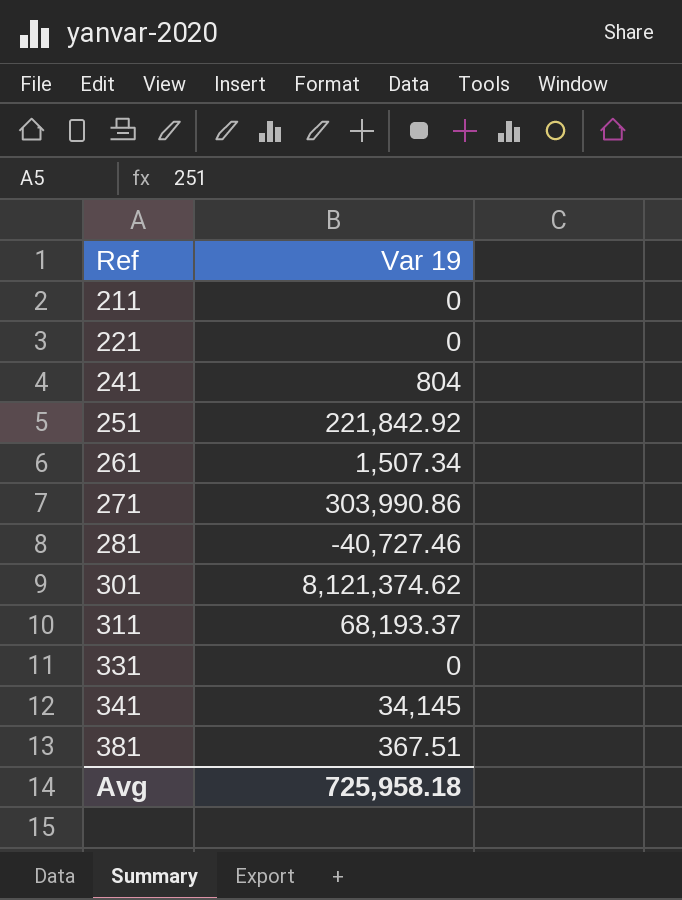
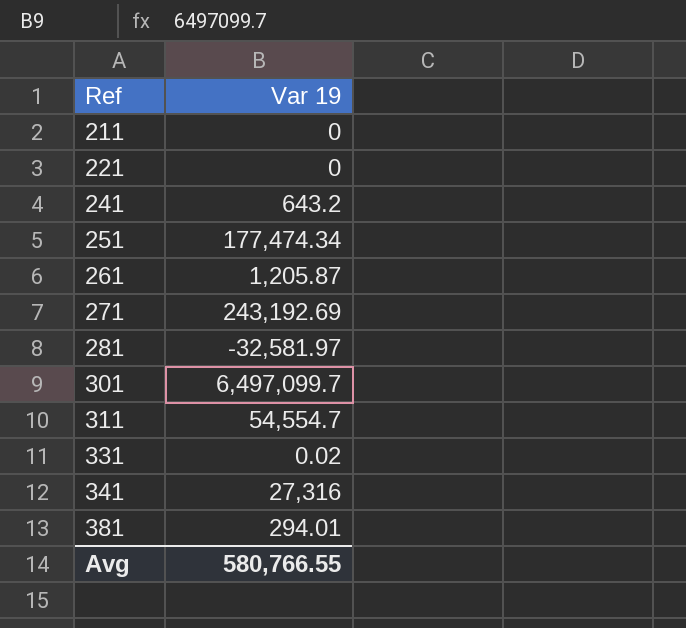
241 | Var 19: 804 -> 643.2
251 | Var 19: 221,842.92 -> 177,474.34
261 | Var 19: 1,507.34 -> 1,205.87
271 | Var 19: 303,990.86 -> 243,192.69
281 | Var 19: -40,727.46 -> -32,581.97
301 | Var 19: 8,121,374.62 -> 6,497,099.7
311 | Var 19: 68,193.37 -> 54,554.7
331 | Var 19: 0 -> 0.02
341 | Var 19: 34,145 -> 27,316
381 | Var 19: 367.51 -> 294.01
Avg | Var 19: 725,958.18 -> 580,766.55

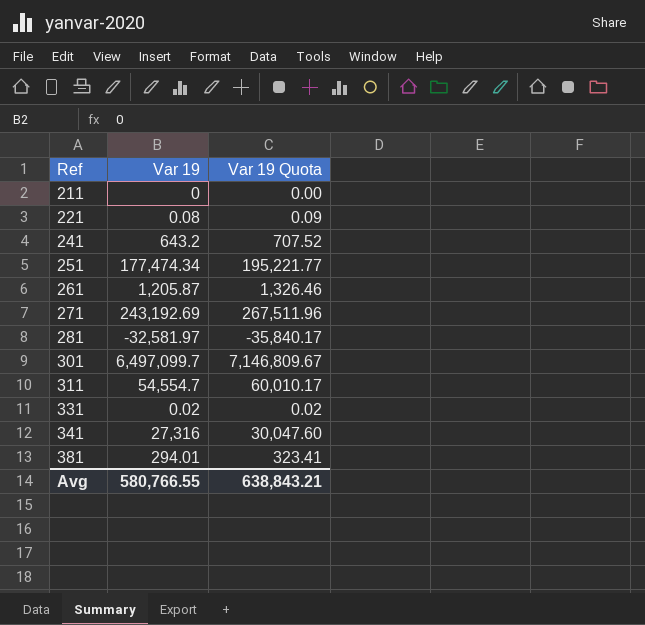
column Var 19 Quota | formula: none -> [Var 19] * 1.1
221 | Var 19: 0 -> 0.08

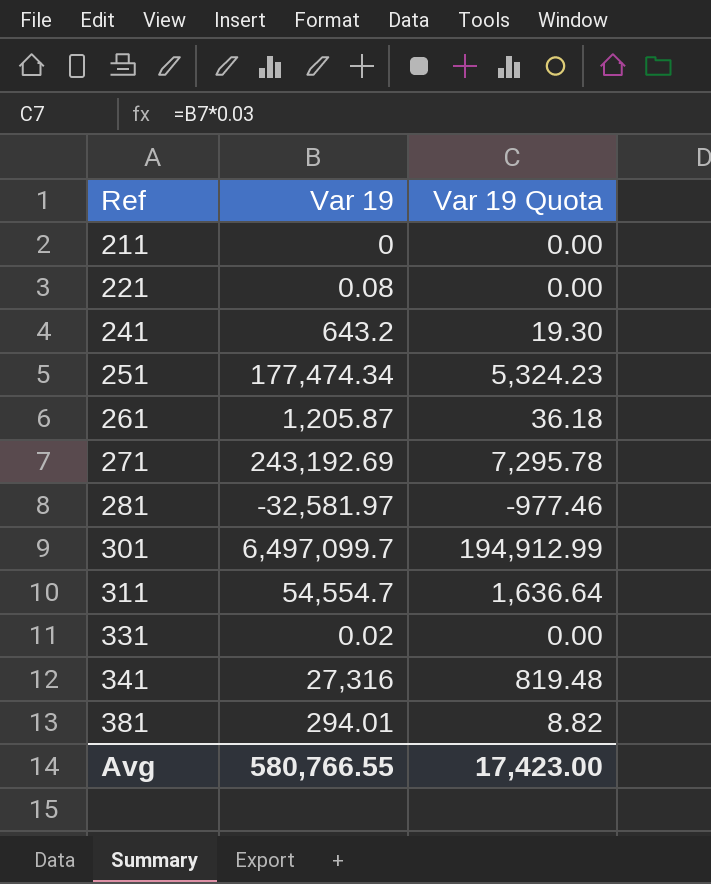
column Var 19 Quota | formula: [Var 19] * 1.1 -> [Var 19] * 0.03
Avg | Var 19 Quota: 638,843.21 -> 17,423.00

